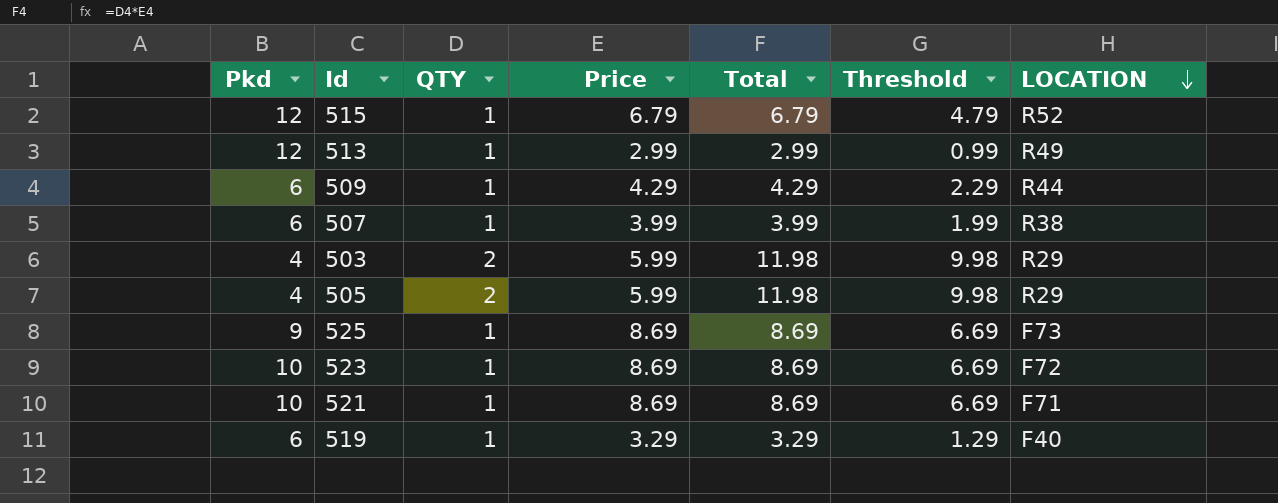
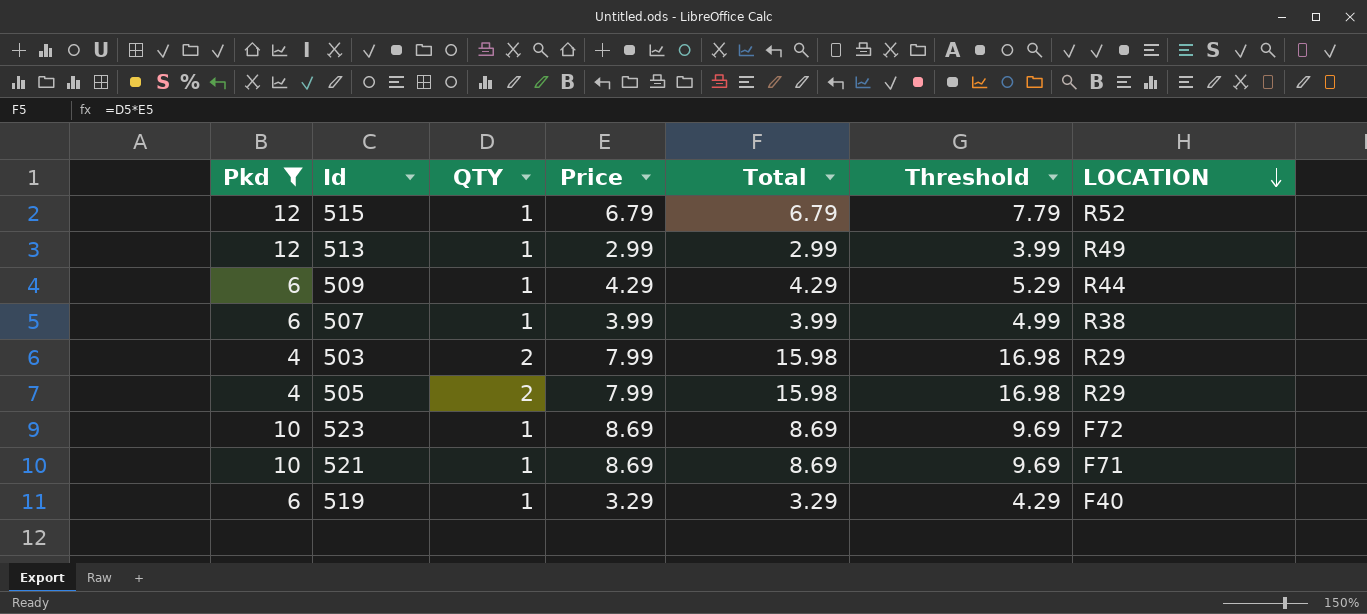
filter: none -> Pkd != 9
column Threshold | formula: [Total] - 2 -> [Total] + 1
503 | Price: 5.99 -> 7.99
503 | Total: 11.98 -> 15.98
505 | Price: 5.99 -> 7.99
505 | Total: 11.98 -> 15.98

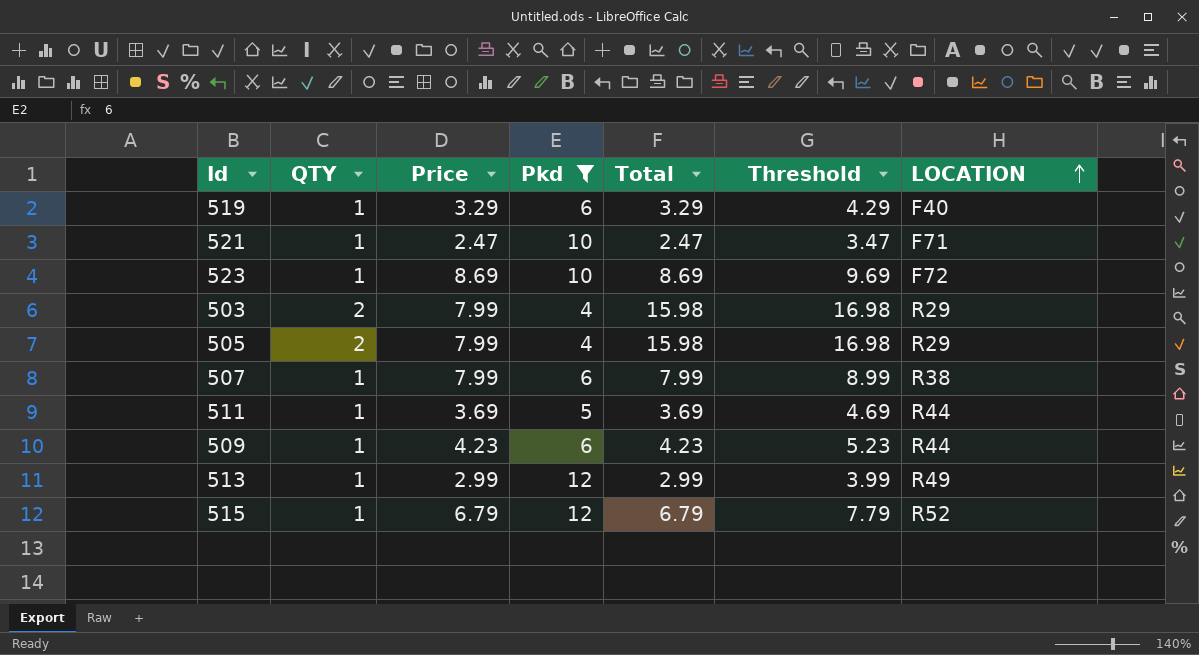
row order: LOCATION descending -> LOCATION ascending
column Pkd | position: 1 -> 4
521 | Price: 8.69 -> 2.47
521 | Total: 8.69 -> 2.47
521 | Threshold: 9.69 -> 3.47
507 | Price: 3.99 -> 7.99
507 | Total: 3.99 -> 7.99
507 | Threshold: 4.99 -> 8.99
row 511: none -> 1 | 3.69 | 5 | 3.69 | 4.69 | R44
509 | Price: 4.29 -> 4.23
509 | Total: 4.29 -> 4.23
509 | Threshold: 5.29 -> 5.23

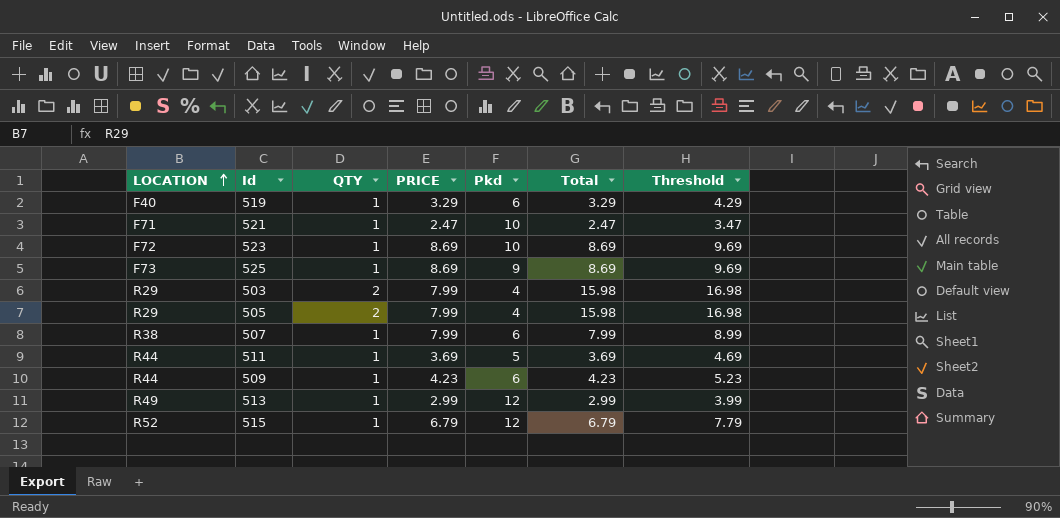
filter: Pkd != 9 -> none
column LOCATION | position: 7 -> 1
column name: Price -> PRICE

